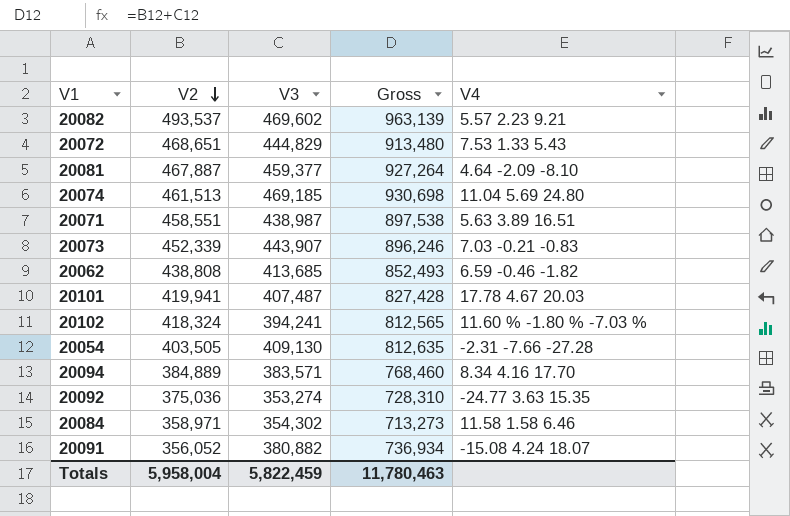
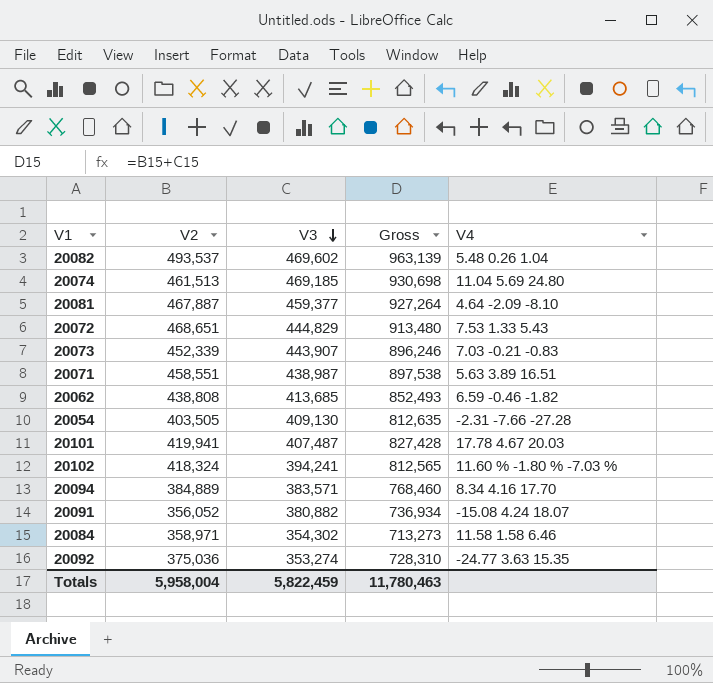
row order: V2 descending -> V3 descending
20082 | V4: 5.57 2.23 9.21 -> 5.48 0.26 1.04

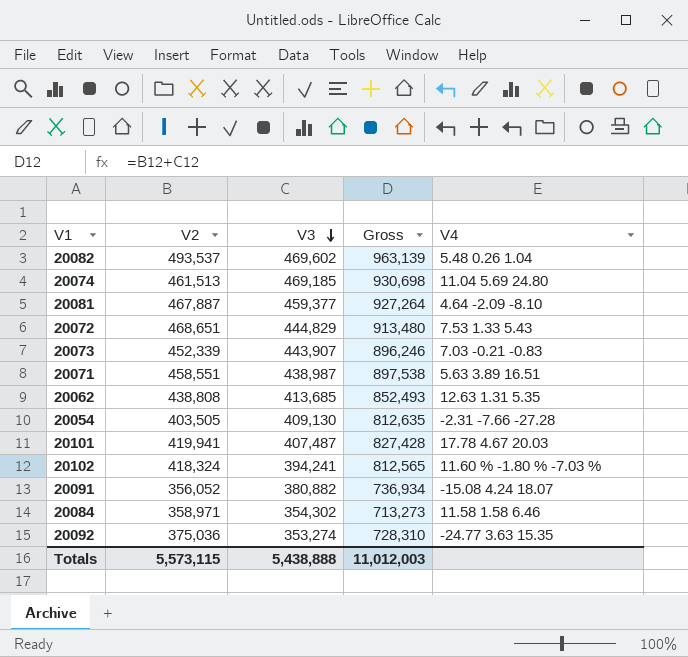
row 20094: 384,889 | 383,571 | 768,460 | 8.34 4.16 17.70 -> none
20062 | V4: 6.59 -0.46 -1.82 -> 12.63 1.31 5.35
Totals | V2: 5,958,004 -> 5,573,115
Totals | V3: 5,822,459 -> 5,438,888
Totals | Gross: 11,780,463 -> 11,012,003

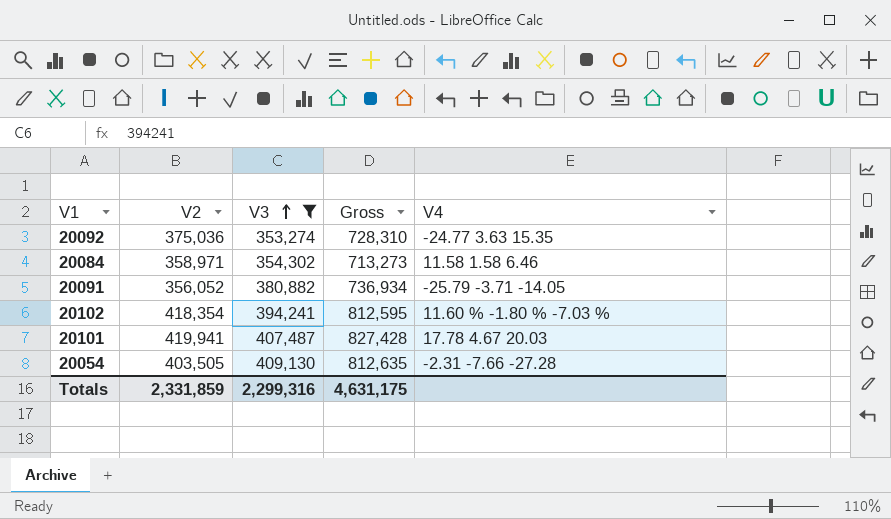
filter: none -> V3 <= 409,130
row order: V3 descending -> V3 ascending
20091 | V4: -15.08 4.24 18.07 -> -25.79 -3.71 -14.05
20102 | V2: 418,324 -> 418,354
20102 | Gross: 812,565 -> 812,595
Totals | V2: 5,573,115 -> 2,331,859
Totals | V3: 5,438,888 -> 2,299,316
Totals | Gross: 11,012,003 -> 4,631,175

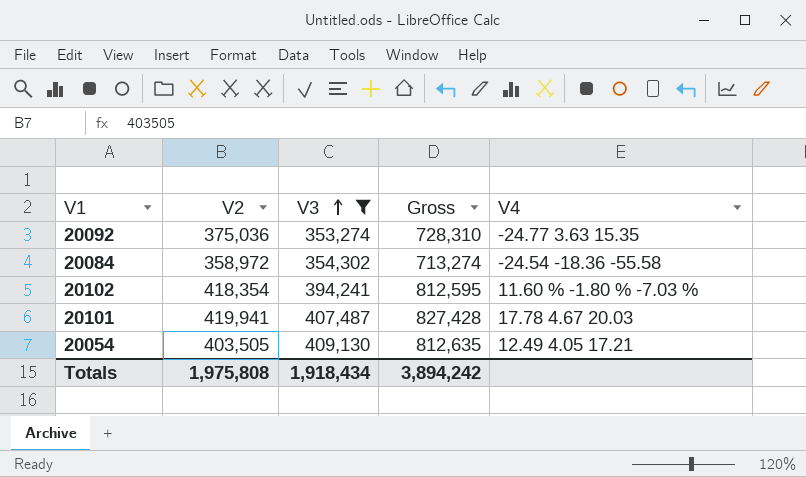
row 20091: 356,052 | 380,882 | 736,934 | -25.79 -3.71 -14.05 -> none
20084 | V2: 358,971 -> 358,972
20084 | Gross: 713,273 -> 713,274
20084 | V4: 11.58 1.58 6.46 -> -24.54 -18.36 -55.58
20054 | V4: -2.31 -7.66 -27.28 -> 12.49 4.05 17.21
Totals | V2: 2,331,859 -> 1,975,808
Totals | V3: 2,299,316 -> 1,918,434
Totals | Gross: 4,631,175 -> 3,894,242

